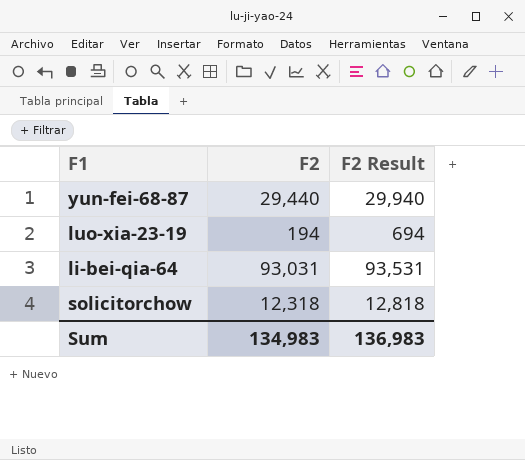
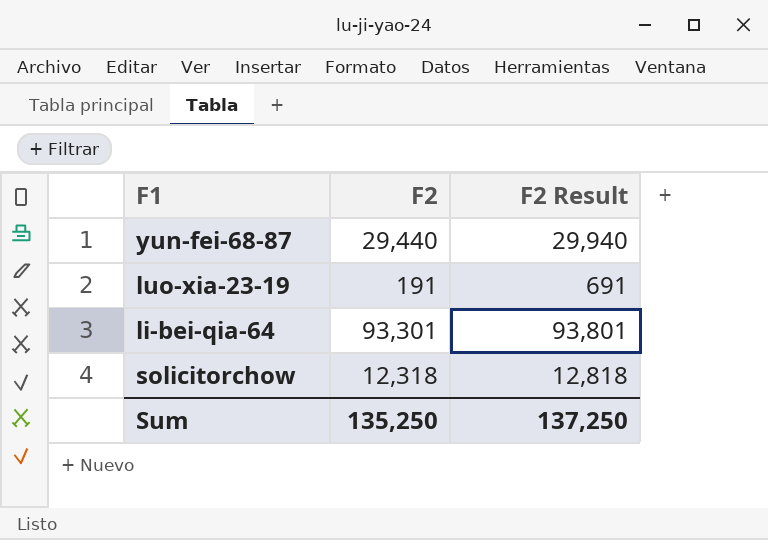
luo-xia-23-19 | F2: 194 -> 191
luo-xia-23-19 | F2 Result: 694 -> 691
li-bei-qia-64 | F2: 93,031 -> 93,301
li-bei-qia-64 | F2 Result: 93,531 -> 93,801
Sum | F2: 134,983 -> 135,250
Sum | F2 Result: 136,983 -> 137,250

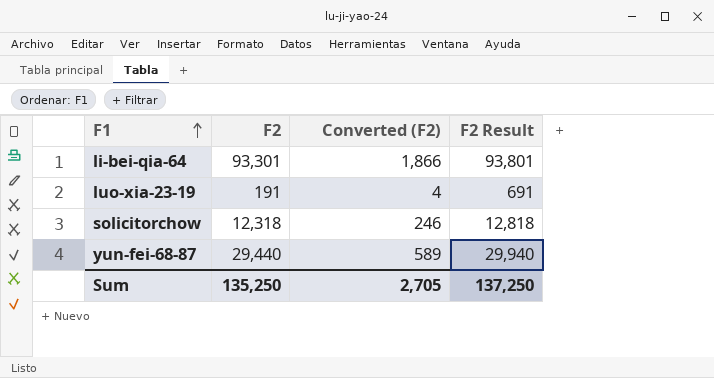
row order: none -> F1 ascending
column Converted (F2) | formula: none -> [F2] * 0.02

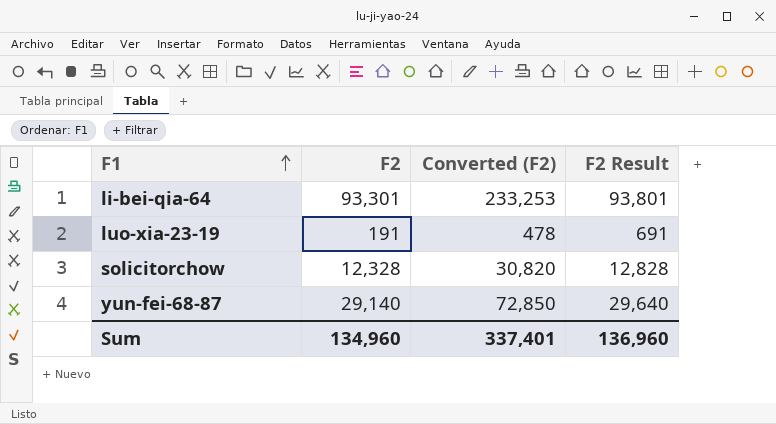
column Converted (F2) | formula: [F2] * 0.02 -> [F2] * 2.5
solicitorchow | F2: 12,318 -> 12,328
solicitorchow | F2 Result: 12,818 -> 12,828
yun-fei-68-87 | F2: 29,440 -> 29,140
yun-fei-68-87 | F2 Result: 29,940 -> 29,640
Sum | F2: 135,250 -> 134,960
Sum | Converted (F2): 2,705 -> 337,401
Sum | F2 Result: 137,250 -> 136,960

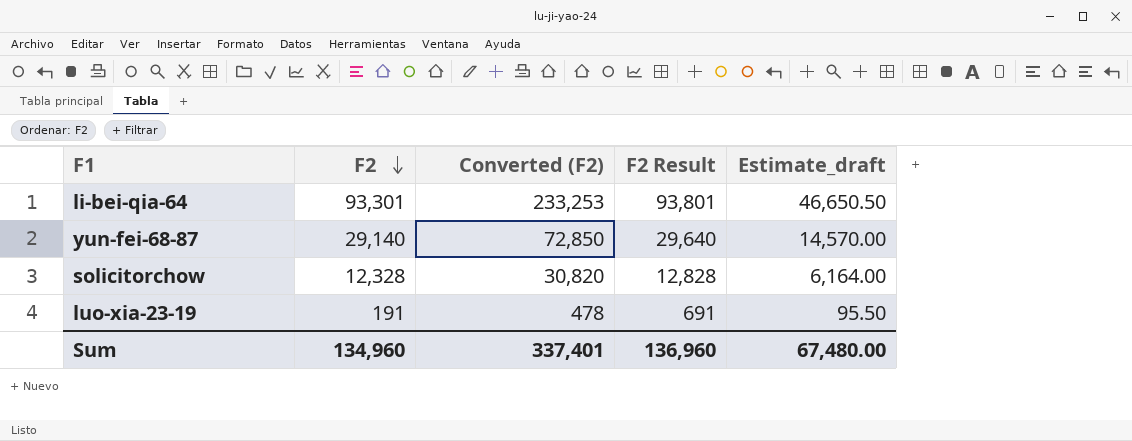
row order: F1 ascending -> F2 descending
column Estimate_draft | formula: none -> [F2] * 0.5

